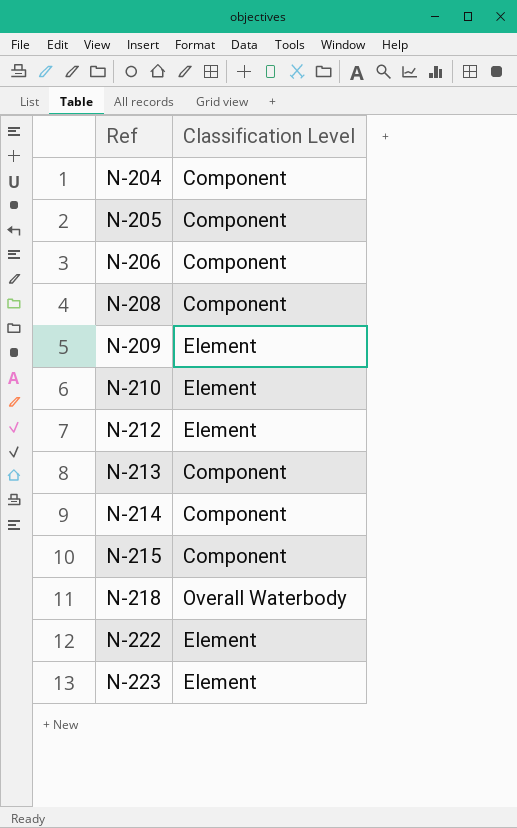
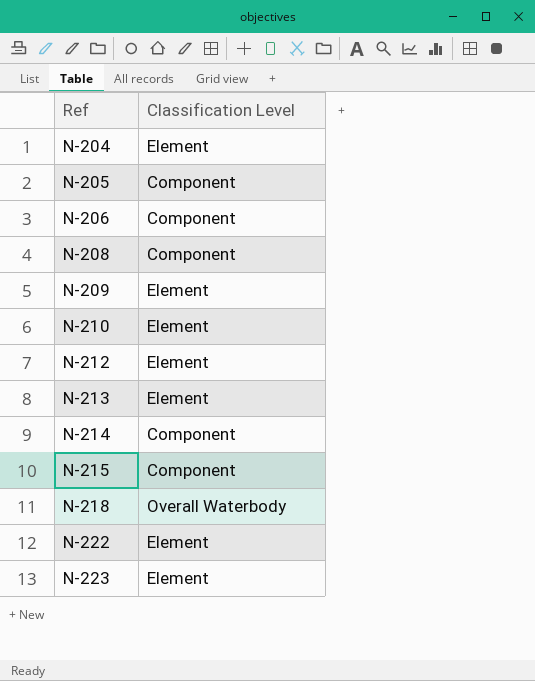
N-204 | Classification Level: Component -> Element
N-213 | Classification Level: Component -> Element

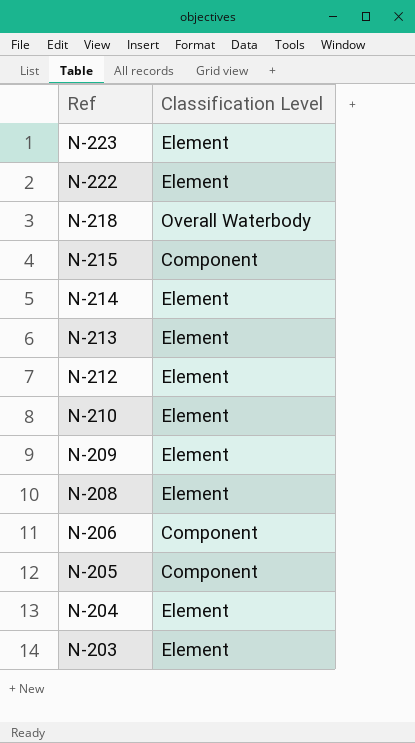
row order: Ref ascending -> Ref descending
N-214 | Classification Level: Component -> Element
N-208 | Classification Level: Component -> Element
row N-203: none -> Element

